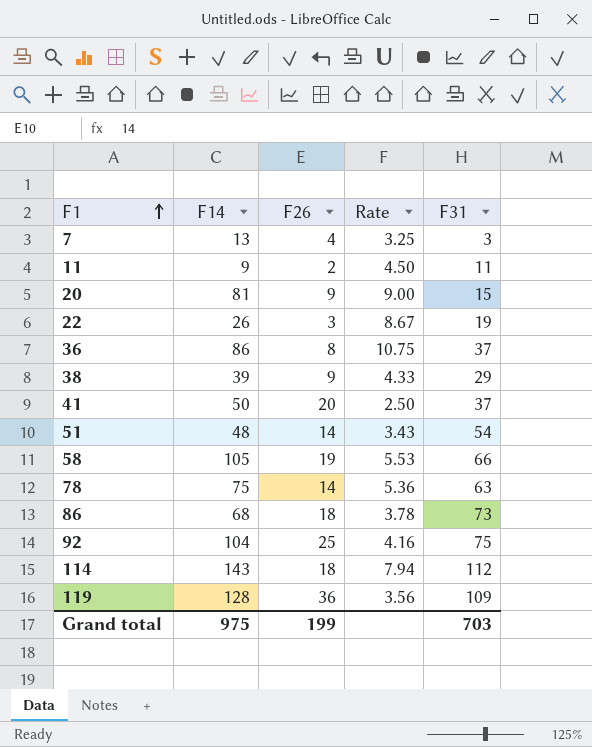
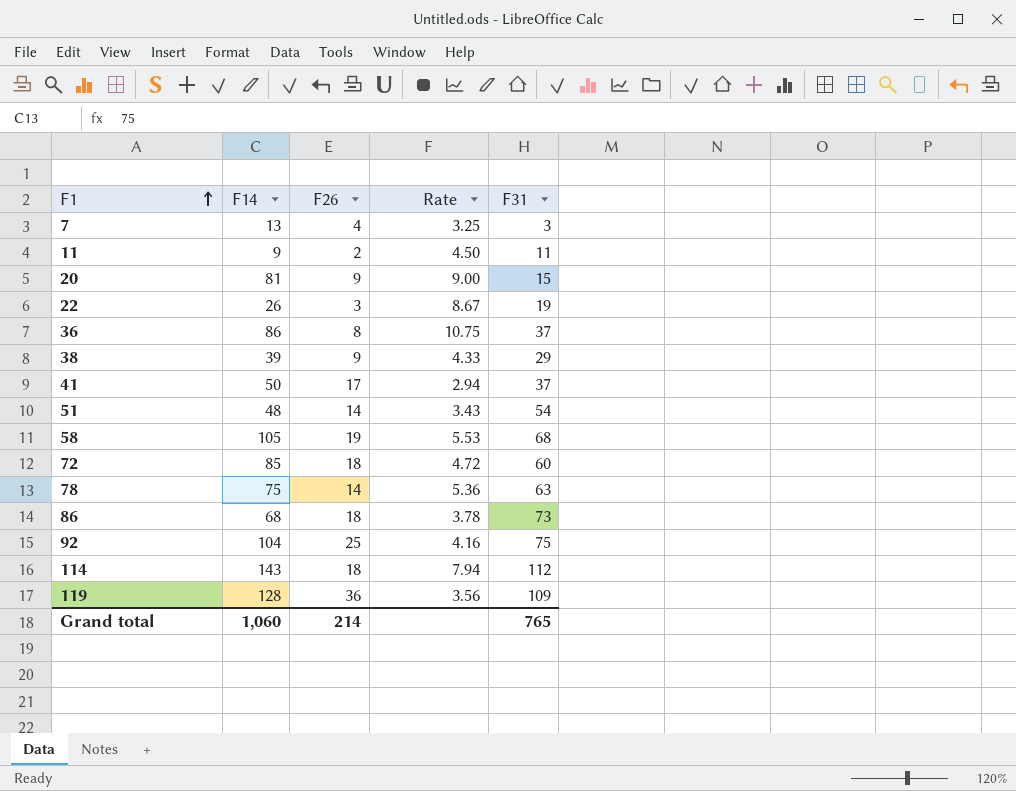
41 | F26: 20 -> 17
41 | Rate: 2.50 -> 2.94
58 | F31: 66 -> 68
row 72: none -> 85 | 18 | 4.72 | 60
Grand total | F14: 975 -> 1,060
Grand total | F26: 199 -> 214
Grand total | F31: 703 -> 765

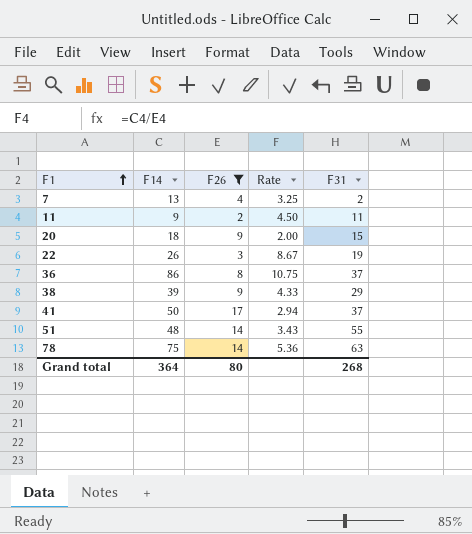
filter: none -> F26 <= 17
7 | F31: 3 -> 2
20 | F14: 81 -> 18
20 | Rate: 9.00 -> 2.00
51 | F31: 54 -> 55
Grand total | F14: 1,060 -> 364
Grand total | F26: 214 -> 80
Grand total | F31: 765 -> 268

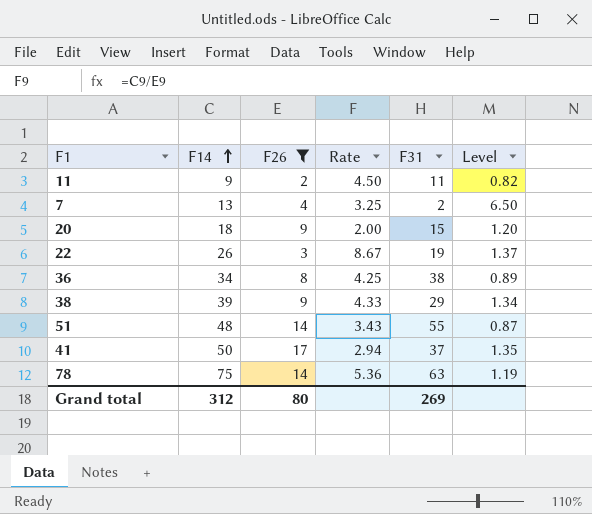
row order: F1 ascending -> F14 ascending
column Level | formula: none -> [F14] / [F31]
36 | F14: 86 -> 34
36 | Rate: 10.75 -> 4.25
36 | F31: 37 -> 38
Grand total | F14: 364 -> 312
Grand total | F31: 268 -> 269

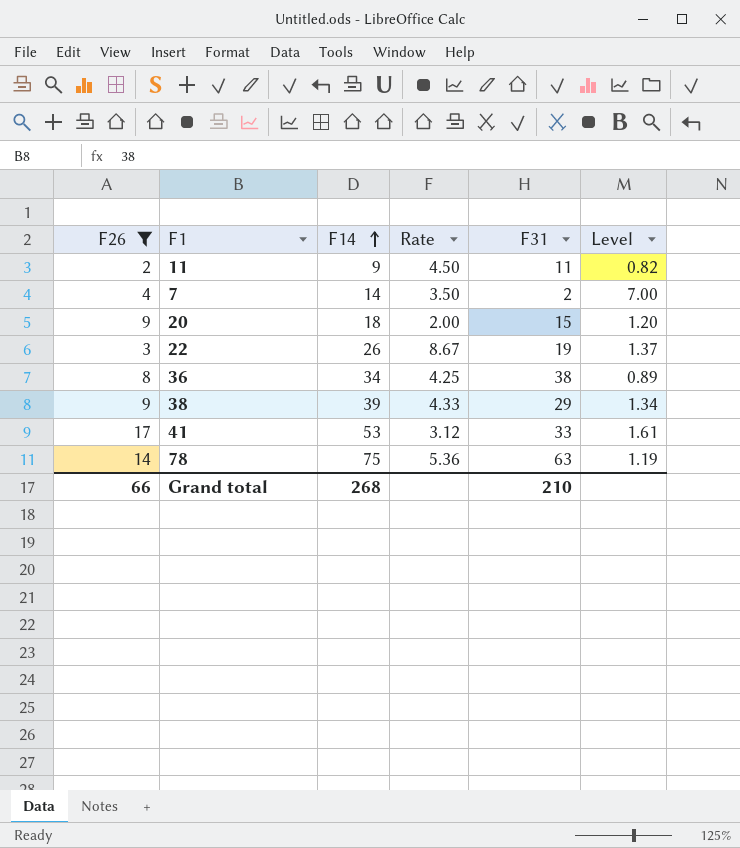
column F26 | position: 3 -> 1
row 51: 48 | 14 | 3.43 | 55 | 0.87 -> none
7 | F14: 13 -> 14
7 | Rate: 3.25 -> 3.50
7 | Level: 6.50 -> 7.00
41 | F14: 50 -> 53
41 | Rate: 2.94 -> 3.12
41 | F31: 37 -> 33
41 | Level: 1.35 -> 1.61
Grand total | F26: 80 -> 66
Grand total | F14: 312 -> 268
Grand total | F31: 269 -> 210

